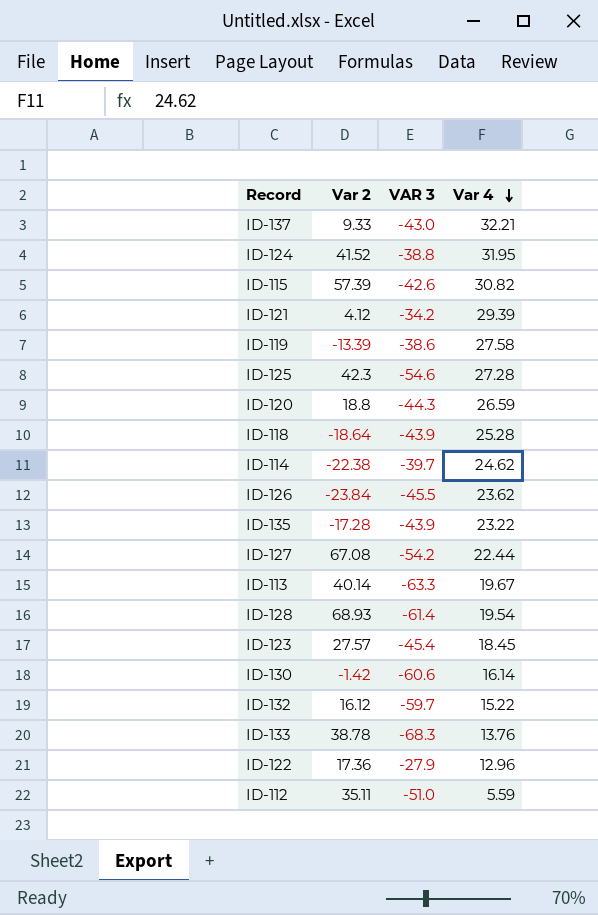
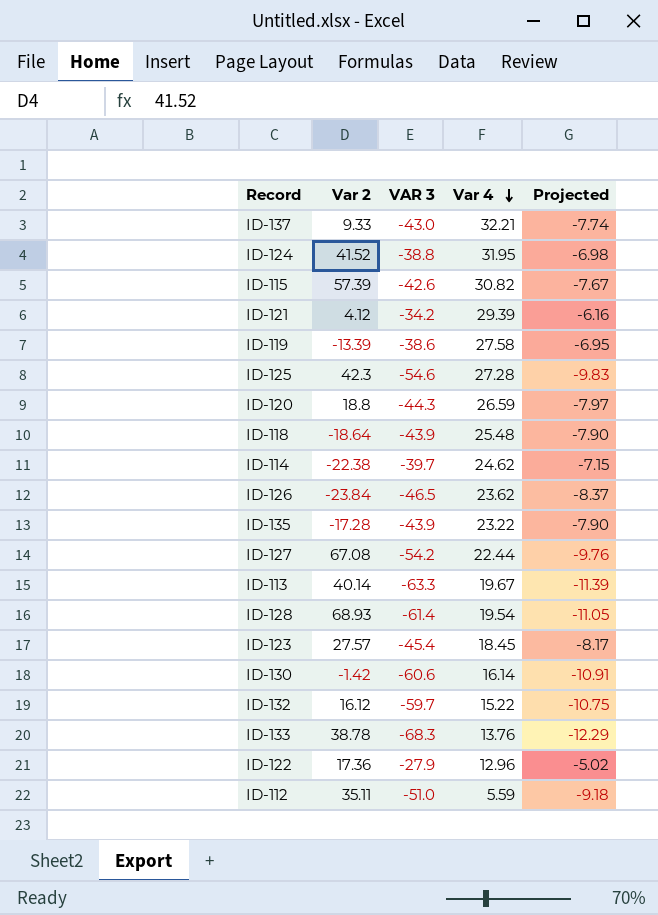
column Projected | formula: none -> [VAR 3] * 0.18
ID-118 | Var 4: 25.28 -> 25.48
ID-126 | VAR 3: -45.5 -> -46.5

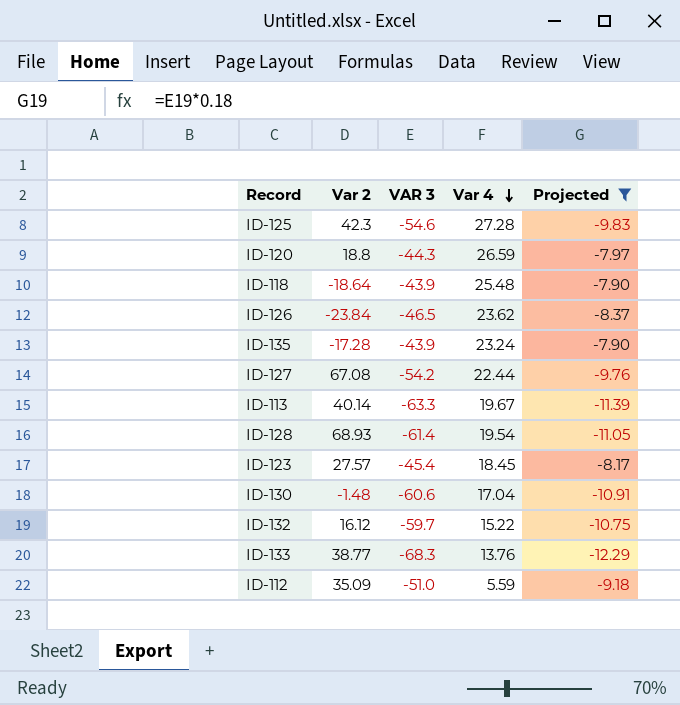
filter: none -> Projected <= -7.90
ID-135 | Var 4: 23.22 -> 23.24
ID-130 | Var 2: -1.42 -> -1.48
ID-130 | Var 4: 16.14 -> 17.04
ID-133 | Var 2: 38.78 -> 38.77
ID-112 | Var 2: 35.11 -> 35.09

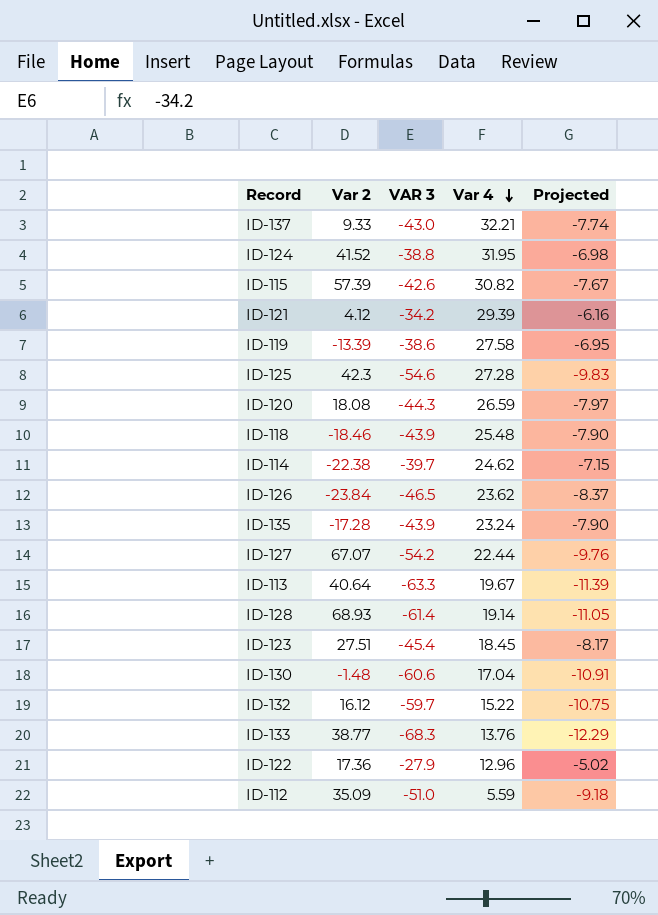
filter: Projected <= -7.90 -> none
ID-120 | Var 2: 18.8 -> 18.08
ID-118 | Var 2: -18.64 -> -18.46
ID-127 | Var 2: 67.08 -> 67.07
ID-113 | Var 2: 40.14 -> 40.64
ID-128 | Var 4: 19.54 -> 19.14
ID-123 | Var 2: 27.57 -> 27.51

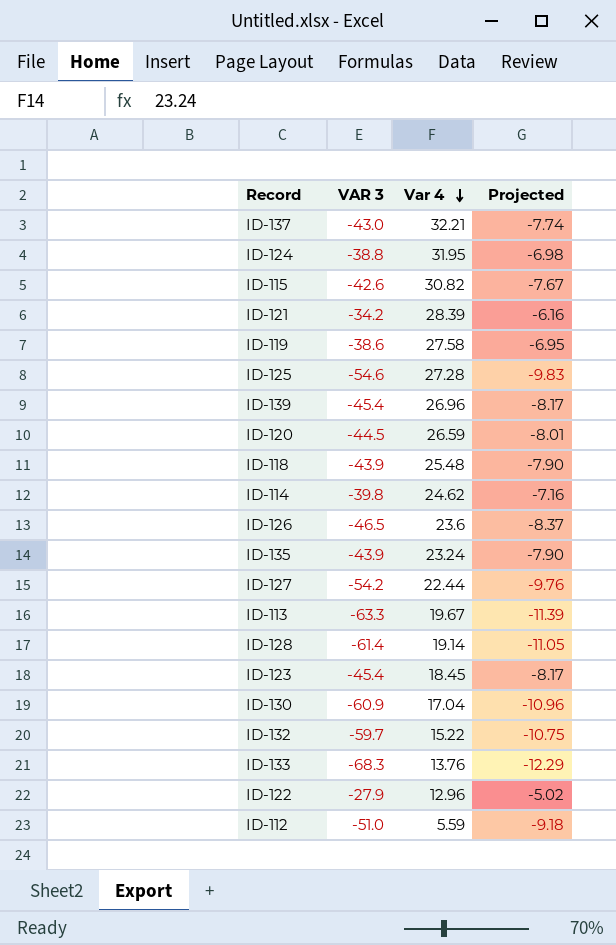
column Var 2 | position: 2 -> none
ID-121 | Var 4: 29.39 -> 28.39
row ID-139: none -> -45.4 | 26.96 | -8.17
ID-120 | VAR 3: -44.3 -> -44.5
ID-120 | Projected: -7.97 -> -8.01
ID-114 | VAR 3: -39.7 -> -39.8
ID-114 | Projected: -7.15 -> -7.16
ID-126 | Var 4: 23.62 -> 23.6
ID-130 | VAR 3: -60.6 -> -60.9
ID-130 | Projected: -10.91 -> -10.96

